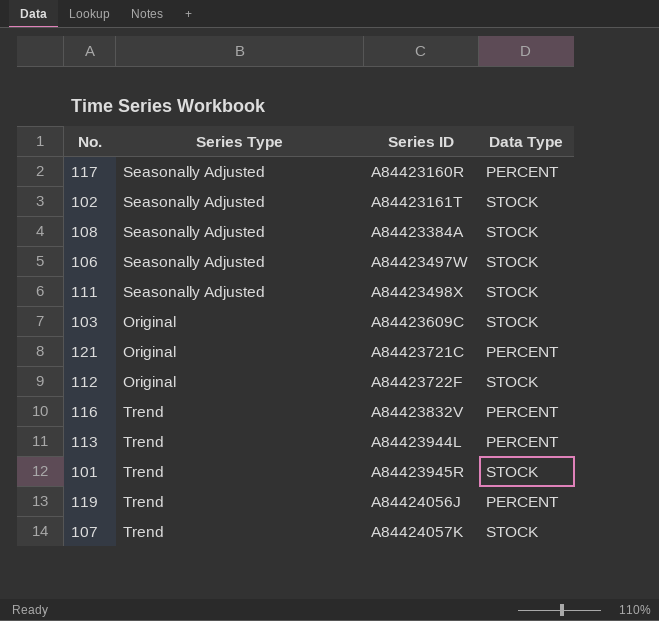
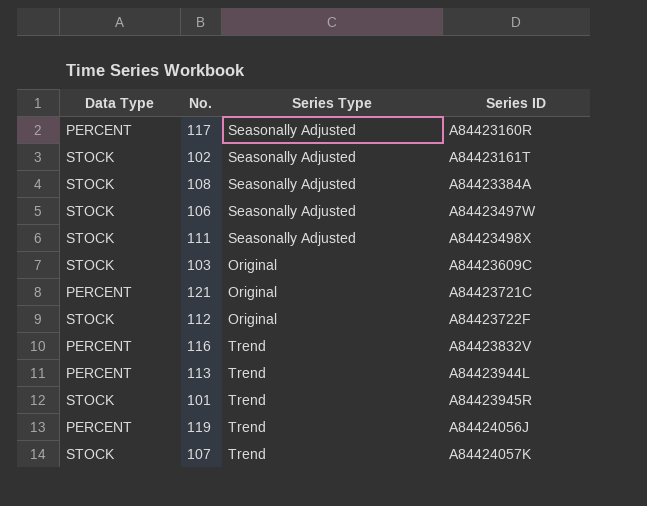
column Data Type | position: 4 -> 1

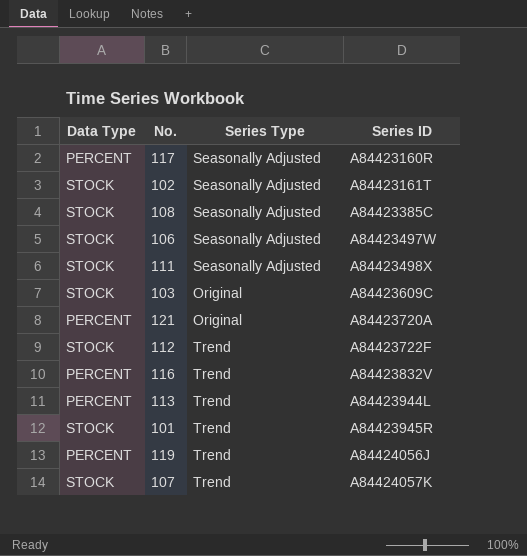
108 | Series ID: A84423384A -> A84423385C
121 | Series ID: A84423721C -> A84423720A
112 | Series Type: Original -> Trend

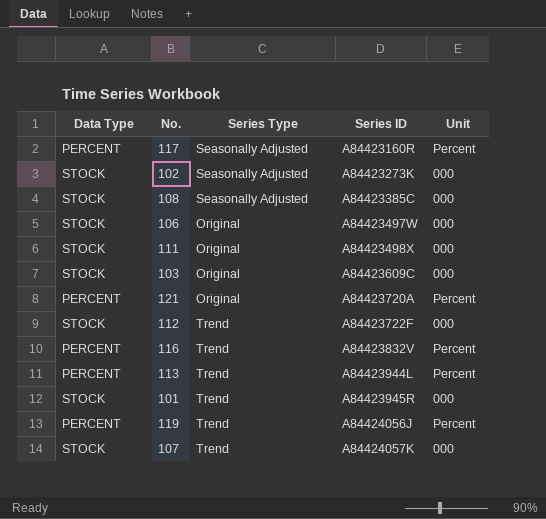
column Unit | position: none -> 5
102 | Series ID: A84423161T -> A84423273K
106 | Series Type: Seasonally Adjusted -> Original
111 | Series Type: Seasonally Adjusted -> Original

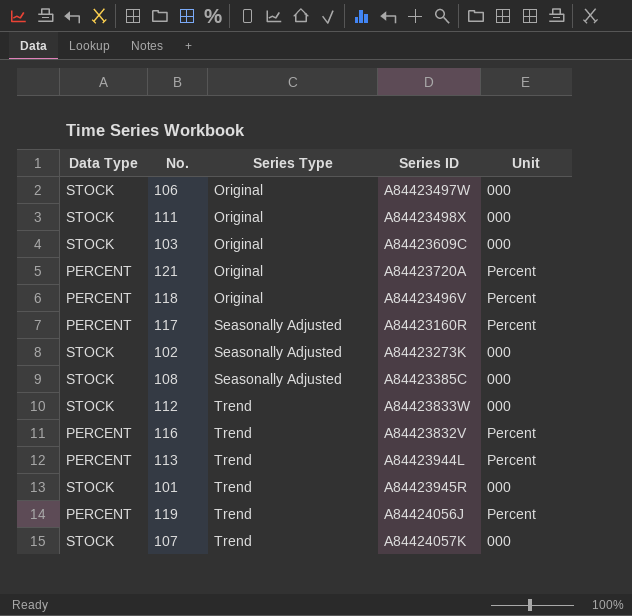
row order: Series ID ascending -> Series Type ascending
row 118: none -> PERCENT | Original | A84423496V | Percent
112 | Series ID: A84423722F -> A84423833W

